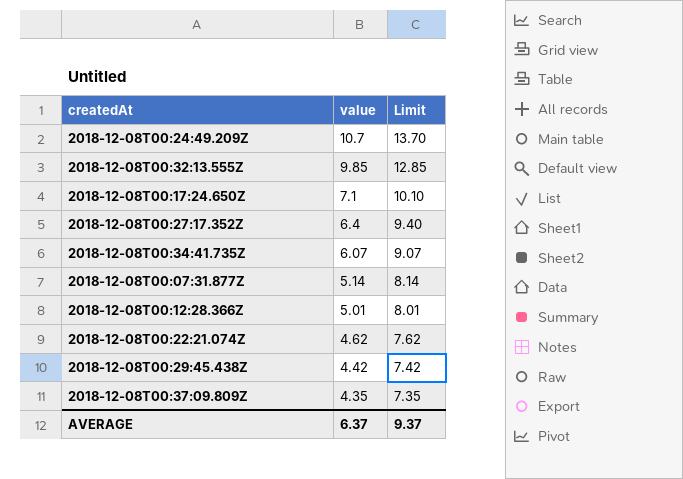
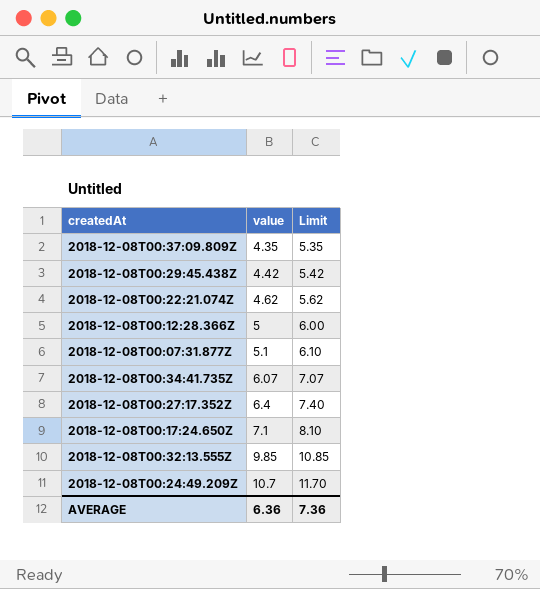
row order: value descending -> value ascending
column Limit | formula: [value] + 3 -> [value] + 1
2018-12-08T00:12:28.366Z | value: 5.01 -> 5
2018-12-08T00:07:31.877Z | value: 5.14 -> 5.1
AVERAGE | value: 6.37 -> 6.36
AVERAGE | Limit: 9.37 -> 7.36

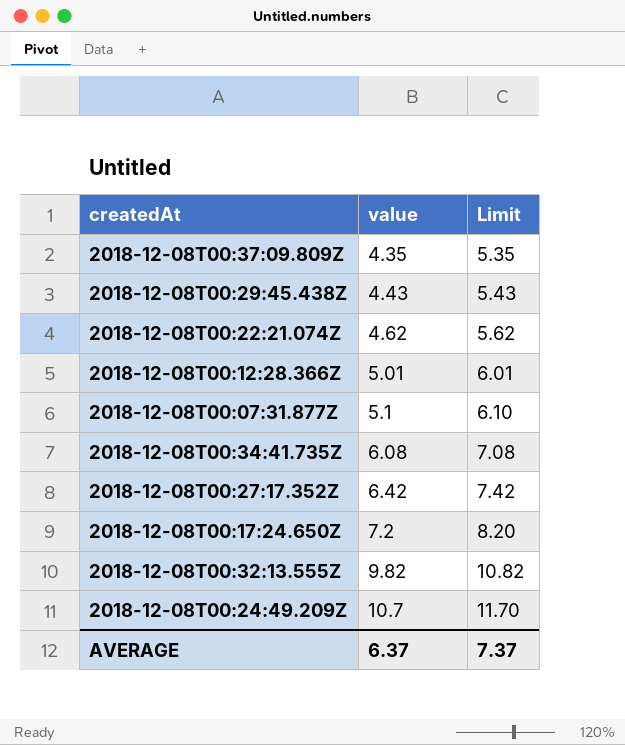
2018-12-08T00:29:45.438Z | value: 4.42 -> 4.43
2018-12-08T00:29:45.438Z | Limit: 5.42 -> 5.43
2018-12-08T00:12:28.366Z | value: 5 -> 5.01
2018-12-08T00:12:28.366Z | Limit: 6.00 -> 6.01
2018-12-08T00:34:41.735Z | value: 6.07 -> 6.08
2018-12-08T00:34:41.735Z | Limit: 7.07 -> 7.08
2018-12-08T00:27:17.352Z | value: 6.4 -> 6.42
2018-12-08T00:27:17.352Z | Limit: 7.40 -> 7.42
2018-12-08T00:17:24.650Z | value: 7.1 -> 7.2
2018-12-08T00:17:24.650Z | Limit: 8.10 -> 8.20
2018-12-08T00:32:13.555Z | value: 9.85 -> 9.82
2018-12-08T00:32:13.555Z | Limit: 10.85 -> 10.82
AVERAGE | value: 6.36 -> 6.37
AVERAGE | Limit: 7.36 -> 7.37

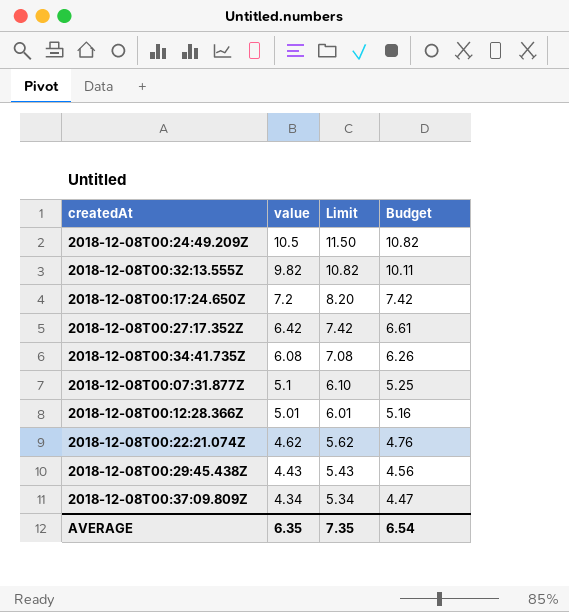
row order: value ascending -> value descending
column Budget | formula: none -> [value] * 1.03
2018-12-08T00:24:49.209Z | value: 10.7 -> 10.5
2018-12-08T00:24:49.209Z | Limit: 11.70 -> 11.50
2018-12-08T00:37:09.809Z | value: 4.35 -> 4.34
2018-12-08T00:37:09.809Z | Limit: 5.35 -> 5.34
AVERAGE | value: 6.37 -> 6.35
AVERAGE | Limit: 7.37 -> 7.35

